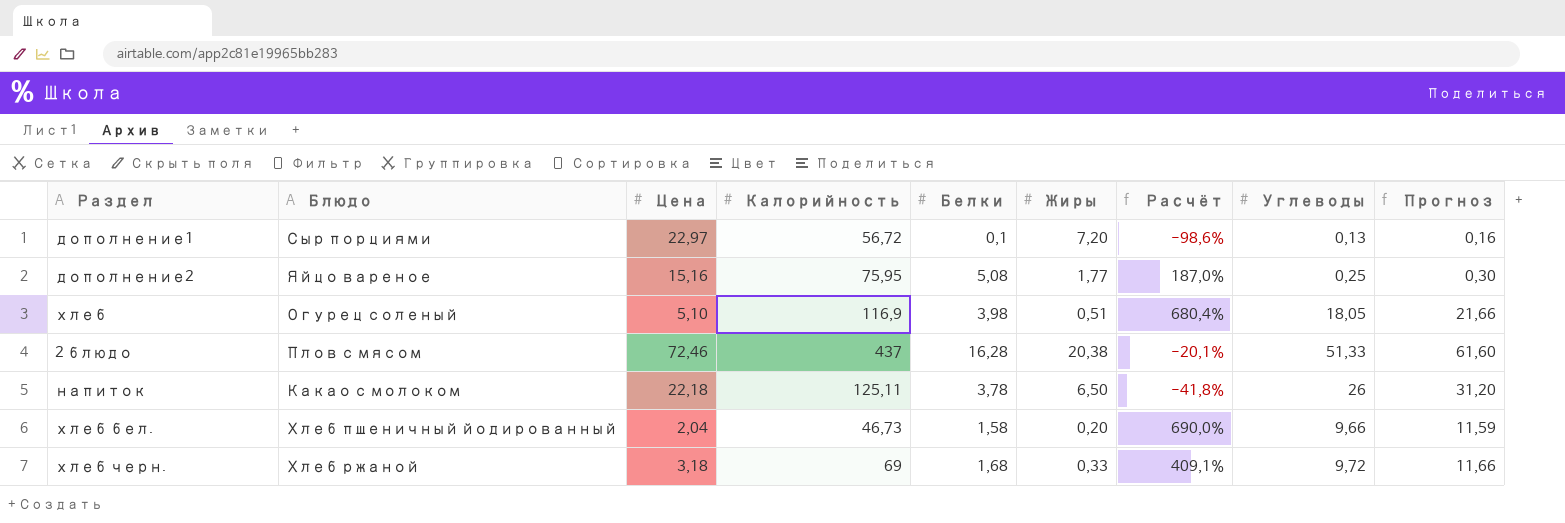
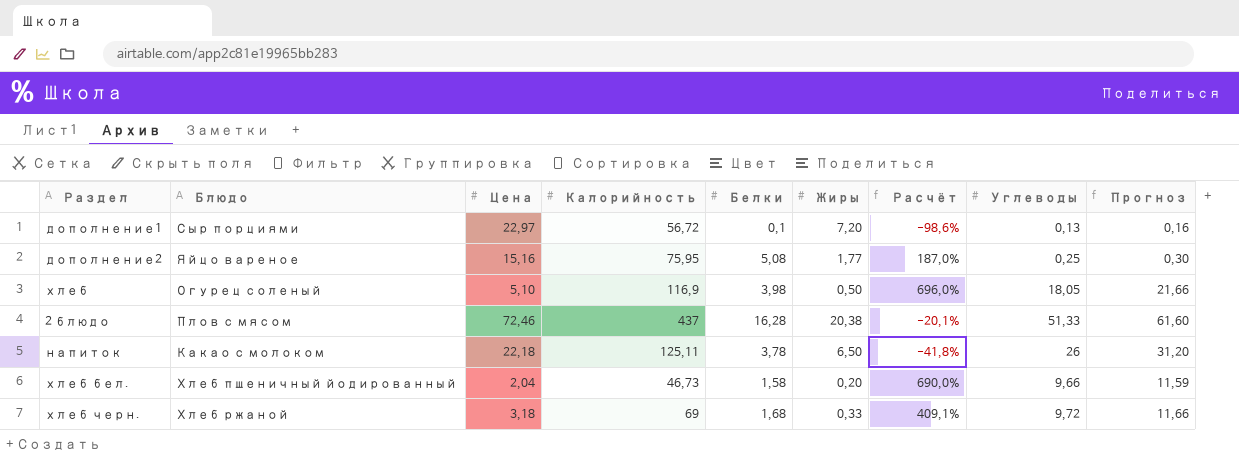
хлеб | Жиры: 0,51 -> 0,50
хлеб | Расчёт: 680,4% -> 696,0%

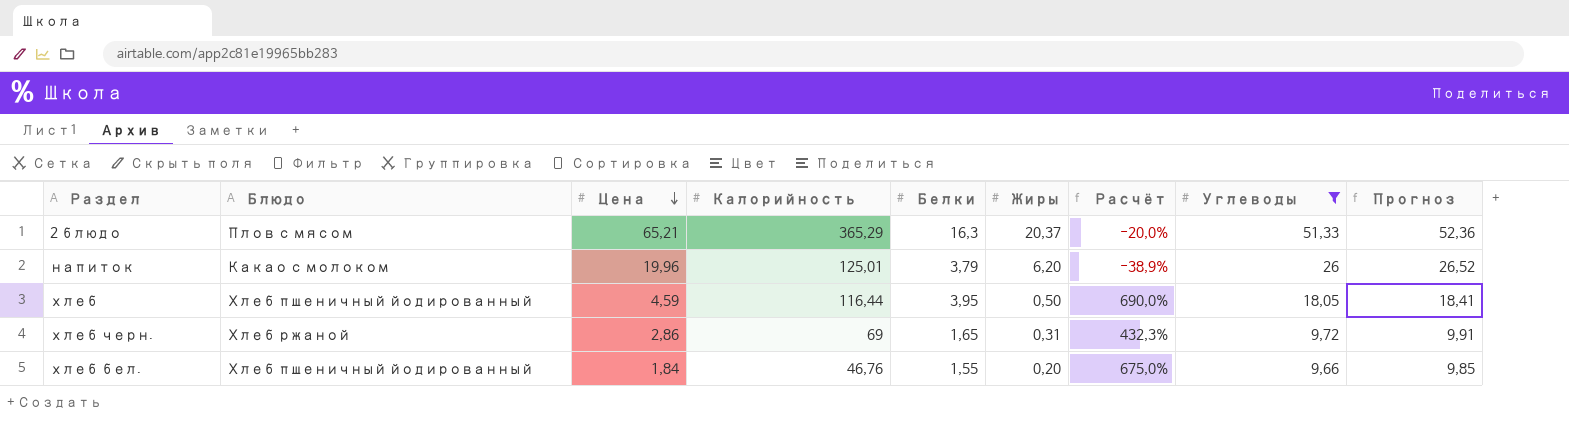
filter: none -> Углеводы >= 9,66
row order: none -> Цена descending
column Прогноз | formula: [Углеводы] * 1,2 -> [Углеводы] * 1,02
2 блюдо | Цена: 72,46 -> 65,21
2 блюдо | Калорийность: 437 -> 365,29
2 блюдо | Белки: 16,28 -> 16,3
2 блюдо | Жиры: 20,38 -> 20,37
2 блюдо | Расчёт: -20,1% -> -20,0%
напиток | Цена: 22,18 -> 19,96
напиток | Калорийность: 125,11 -> 125,01
напиток | Белки: 3,78 -> 3,79
напиток | Жиры: 6,50 -> 6,20
напиток | Расчёт: -41,8% -> -38,9%
хлеб | Блюдо: Огурец соленый -> Хлеб пшеничный йодированный
хлеб | Цена: 5,10 -> 4,59
хлеб | Калорийность: 116,9 -> 116,44
хлеб | Белки: 3,98 -> 3,95
хлеб | Расчёт: 696,0% -> 690,0%
хлеб черн. | Цена: 3,18 -> 2,86
хлеб черн. | Белки: 1,68 -> 1,65
хлеб черн. | Жиры: 0,33 -> 0,31
хлеб черн. | Расчёт: 409,1% -> 432,3%
хлеб бел. | Цена: 2,04 -> 1,84
хлеб бел. | Калорийность: 46,73 -> 46,76
хлеб бел. | Белки: 1,58 -> 1,55
хлеб бел. | Расчёт: 690,0% -> 675,0%

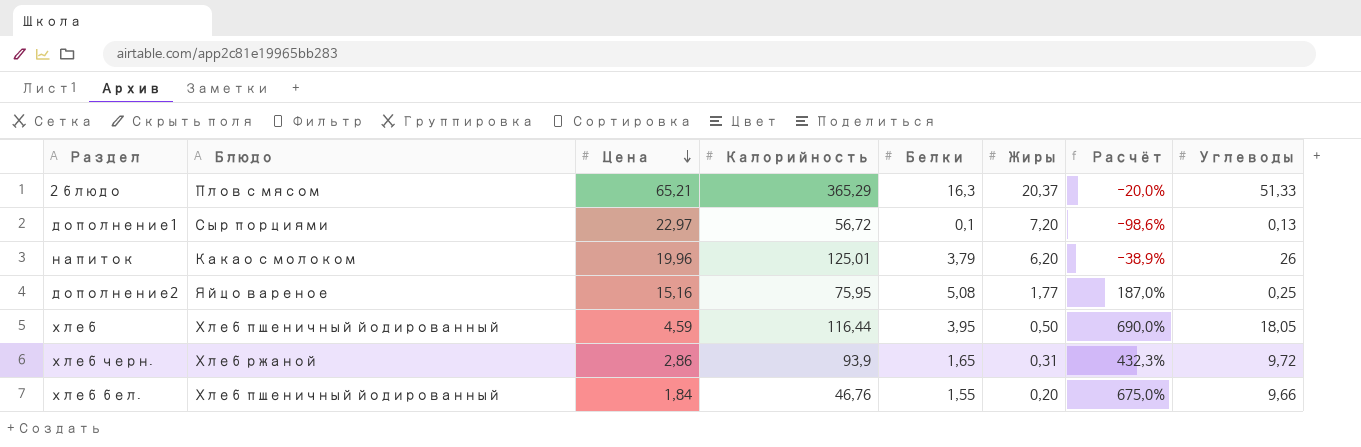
filter: Углеводы >= 9,66 -> none
column Прогноз | formula: [Углеводы] * 1,02 -> none
хлеб черн. | Калорийность: 69 -> 93,9

